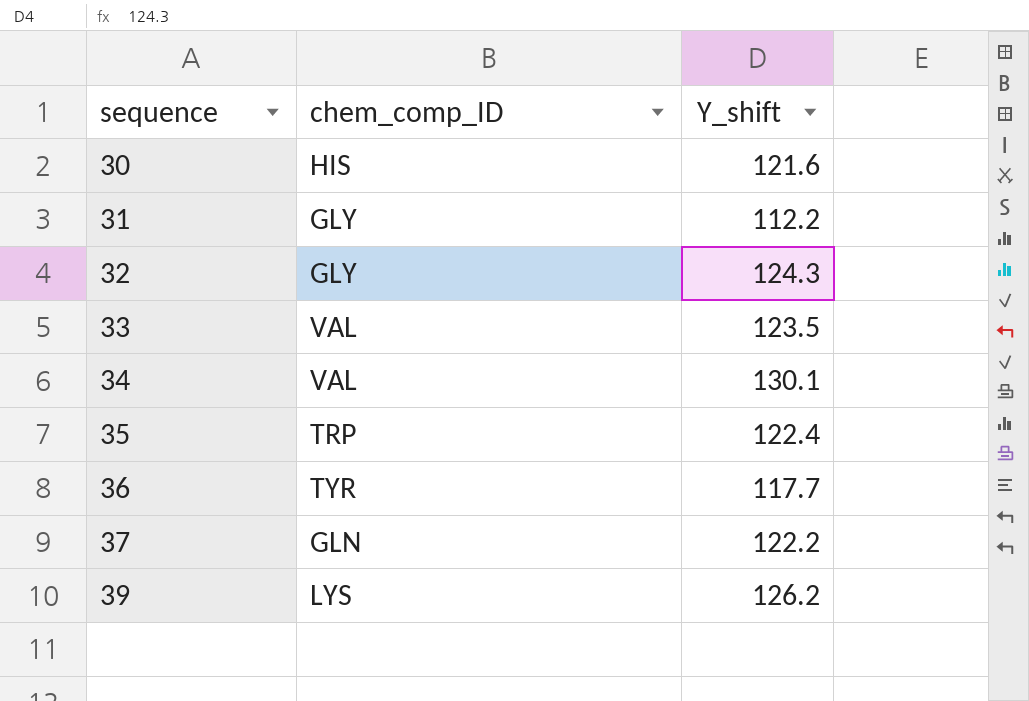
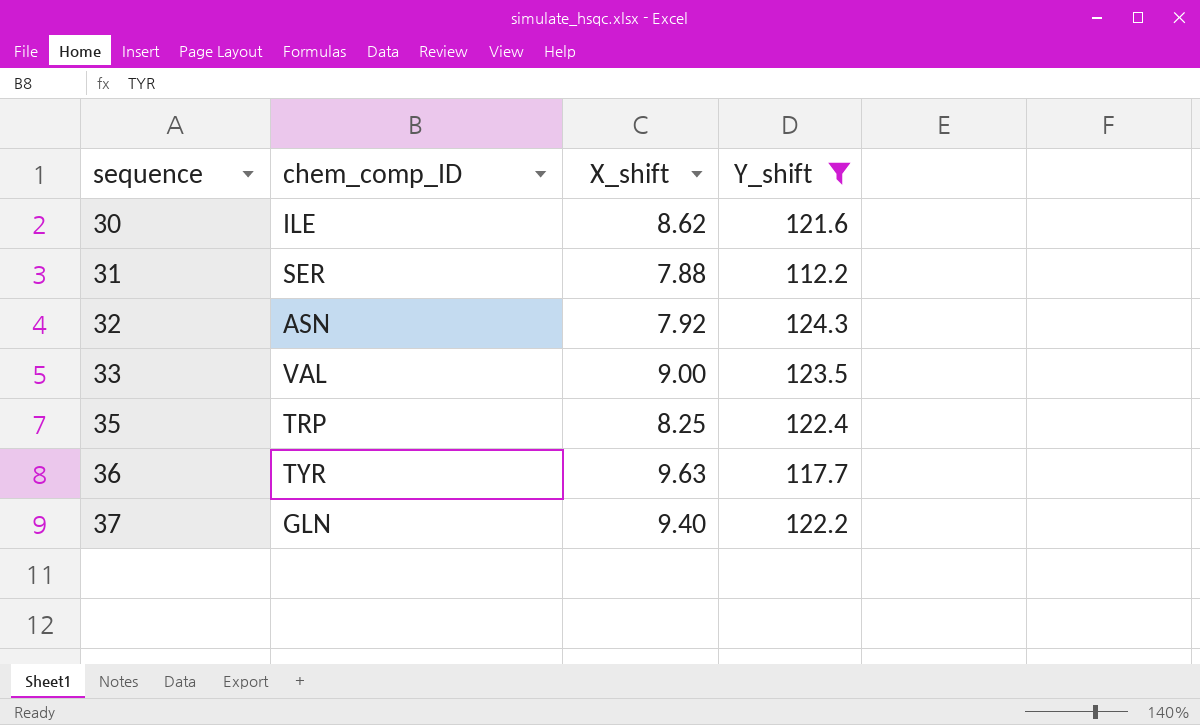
filter: none -> Y_shift <= 124.3
column X_shift | position: none -> 3
30 | chem_comp_ID: HIS -> ILE
31 | chem_comp_ID: GLY -> SER
32 | chem_comp_ID: GLY -> ASN

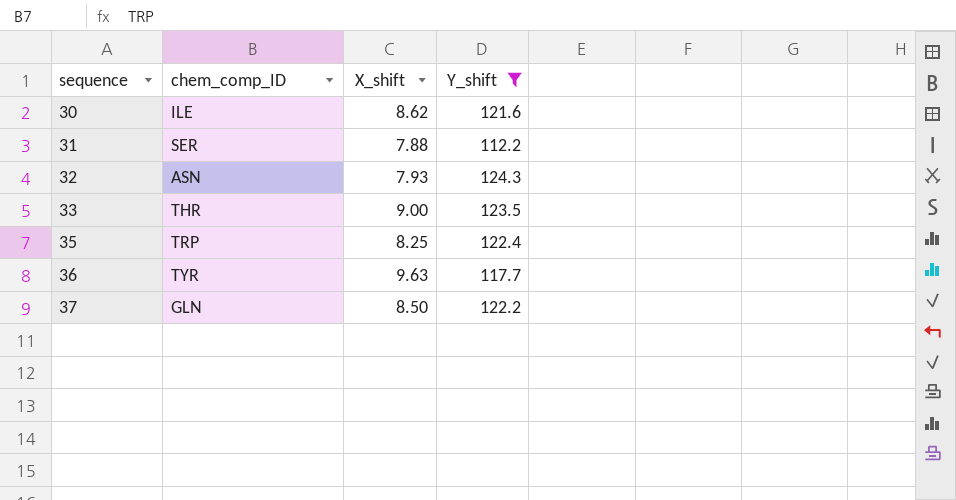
32 | X_shift: 7.92 -> 7.93
33 | chem_comp_ID: VAL -> THR
37 | X_shift: 9.40 -> 8.50

